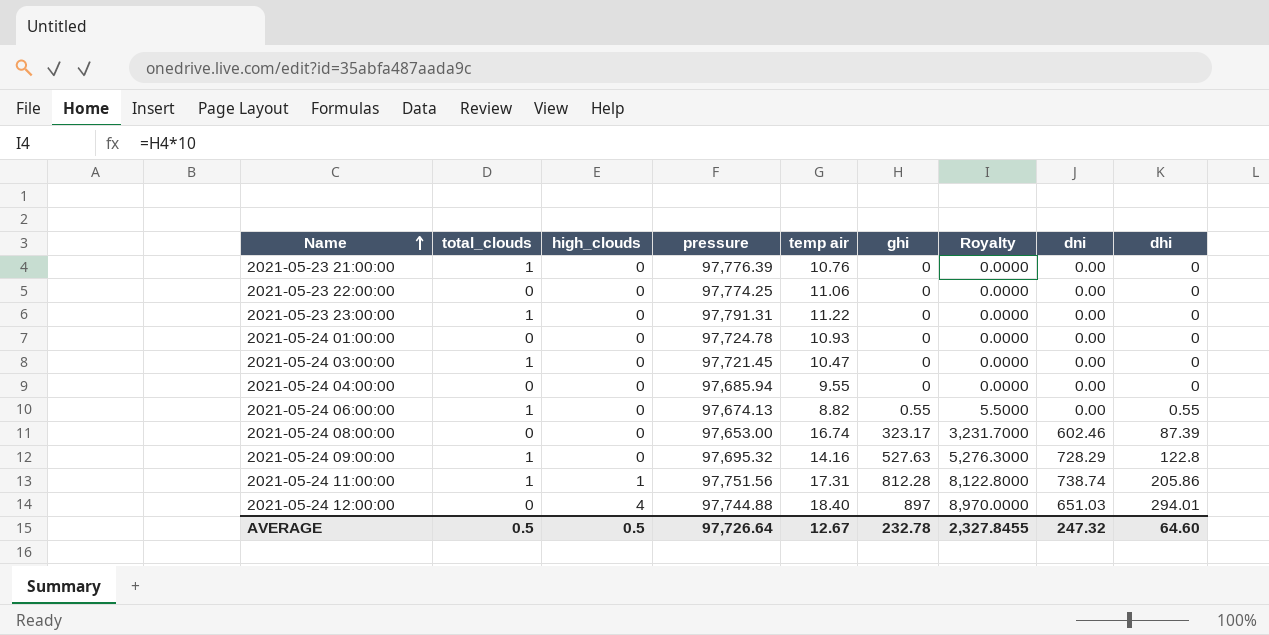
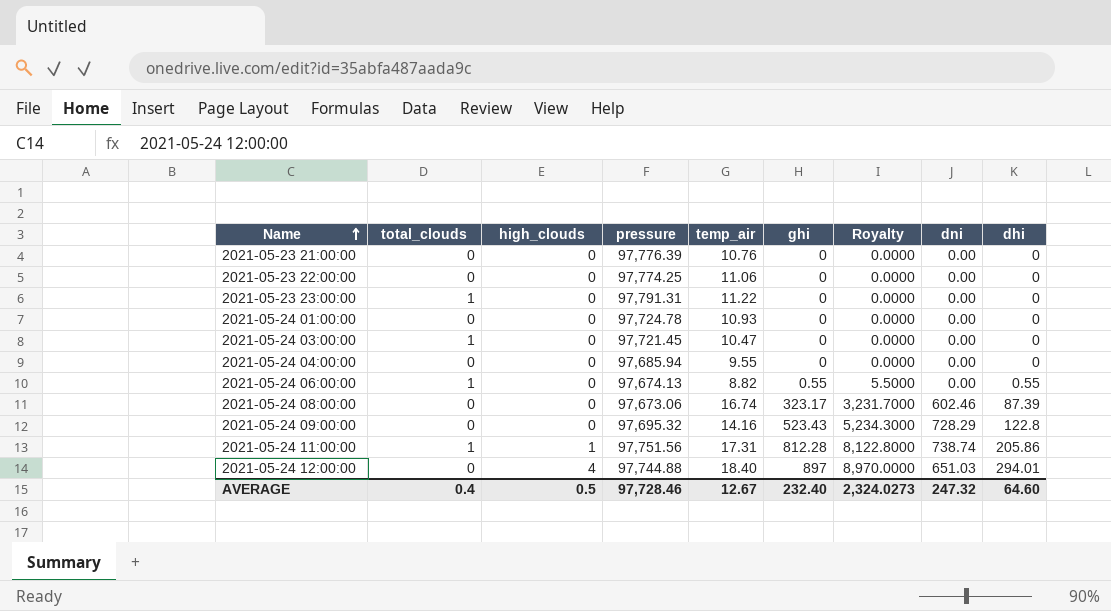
column name: temp air -> temp_air
2021-05-23 21:00:00 | total_clouds: 1 -> 0
2021-05-24 08:00:00 | pressure: 97,653.00 -> 97,673.06
2021-05-24 09:00:00 | total_clouds: 1 -> 0
2021-05-24 09:00:00 | ghi: 527.63 -> 523.43
2021-05-24 09:00:00 | Royalty: 5,276.3000 -> 5,234.3000
AVERAGE | total_clouds: 0.5 -> 0.4
AVERAGE | pressure: 97,726.64 -> 97,728.46
AVERAGE | ghi: 232.78 -> 232.40
AVERAGE | Royalty: 2,327.8455 -> 2,324.0273

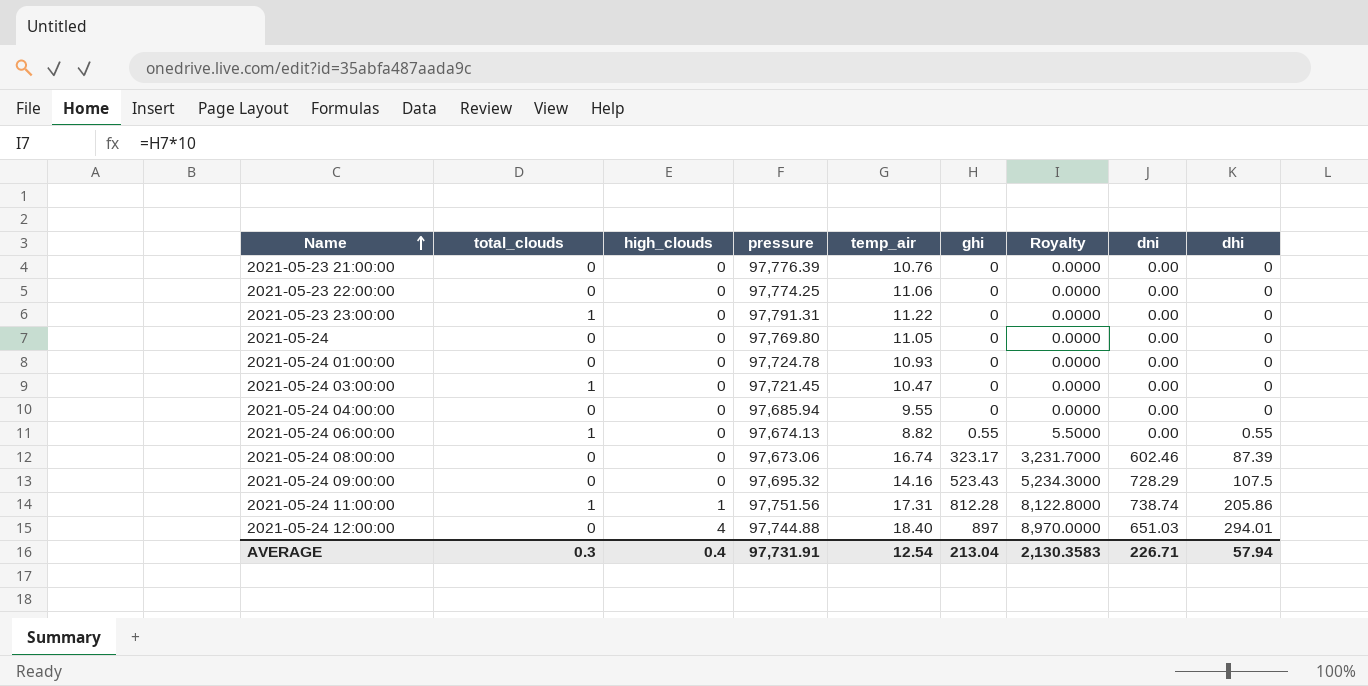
row 2021-05-24: none -> 0 | 0 | 97,769.80 | 11.05 | 0 | 0.0000 | 0.00 | 0
2021-05-24 09:00:00 | dhi: 122.8 -> 107.5
AVERAGE | total_clouds: 0.4 -> 0.3
AVERAGE | high_clouds: 0.5 -> 0.4
AVERAGE | pressure: 97,728.46 -> 97,731.91
AVERAGE | temp_air: 12.67 -> 12.54
AVERAGE | ghi: 232.40 -> 213.04
AVERAGE | Royalty: 2,324.0273 -> 2,130.3583
AVERAGE | dni: 247.32 -> 226.71
AVERAGE | dhi: 64.60 -> 57.94

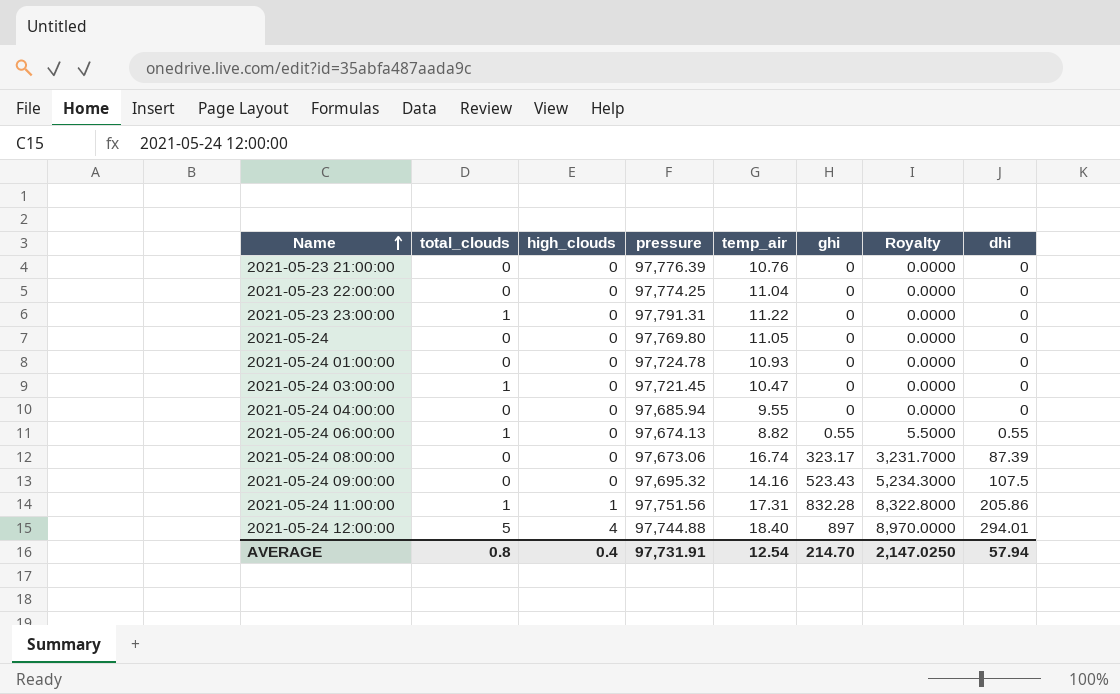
column dni | position: 8 -> none
2021-05-23 22:00:00 | temp_air: 11.06 -> 11.04
2021-05-24 11:00:00 | ghi: 812.28 -> 832.28
2021-05-24 11:00:00 | Royalty: 8,122.8000 -> 8,322.8000
2021-05-24 12:00:00 | total_clouds: 0 -> 5
AVERAGE | total_clouds: 0.3 -> 0.8
AVERAGE | ghi: 213.04 -> 214.70
AVERAGE | Royalty: 2,130.3583 -> 2,147.0250

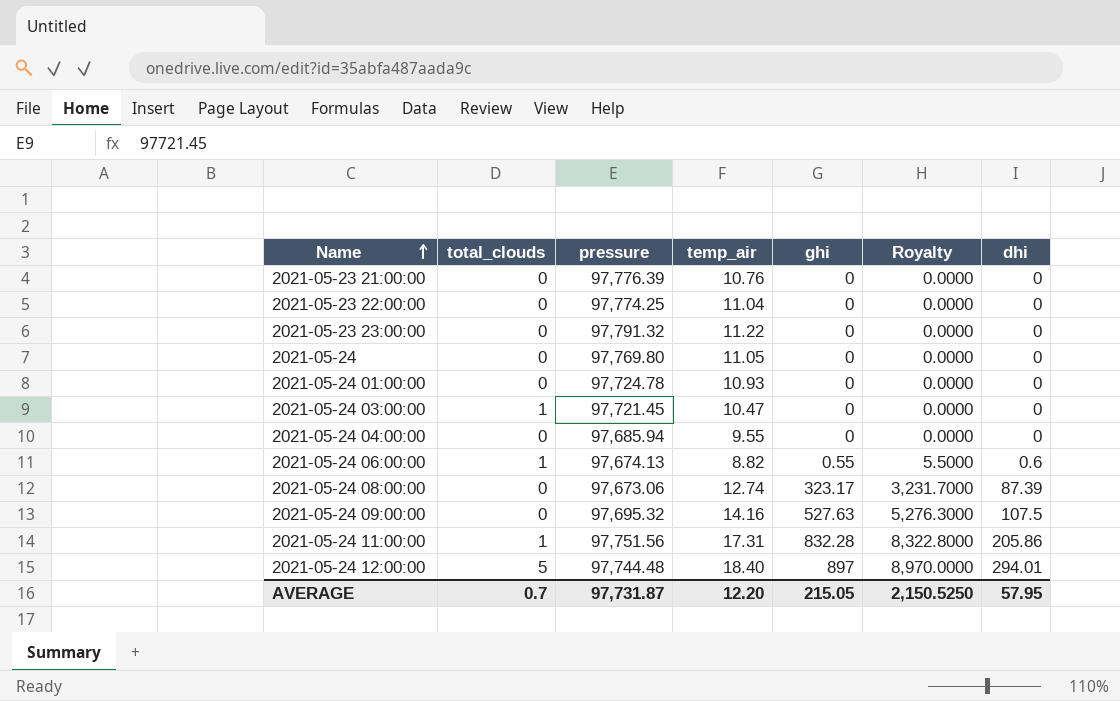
column high_clouds | position: 3 -> none
2021-05-23 23:00:00 | total_clouds: 1 -> 0
2021-05-23 23:00:00 | pressure: 97,791.31 -> 97,791.32
2021-05-24 06:00:00 | dhi: 0.55 -> 0.6
2021-05-24 08:00:00 | temp_air: 16.74 -> 12.74
2021-05-24 09:00:00 | ghi: 523.43 -> 527.63
2021-05-24 09:00:00 | Royalty: 5,234.3000 -> 5,276.3000
2021-05-24 12:00:00 | pressure: 97,744.88 -> 97,744.48
AVERAGE | total_clouds: 0.8 -> 0.7
AVERAGE | pressure: 97,731.91 -> 97,731.87
AVERAGE | temp_air: 12.54 -> 12.20
AVERAGE | ghi: 214.70 -> 215.05
AVERAGE | Royalty: 2,147.0250 -> 2,150.5250
AVERAGE | dhi: 57.94 -> 57.95

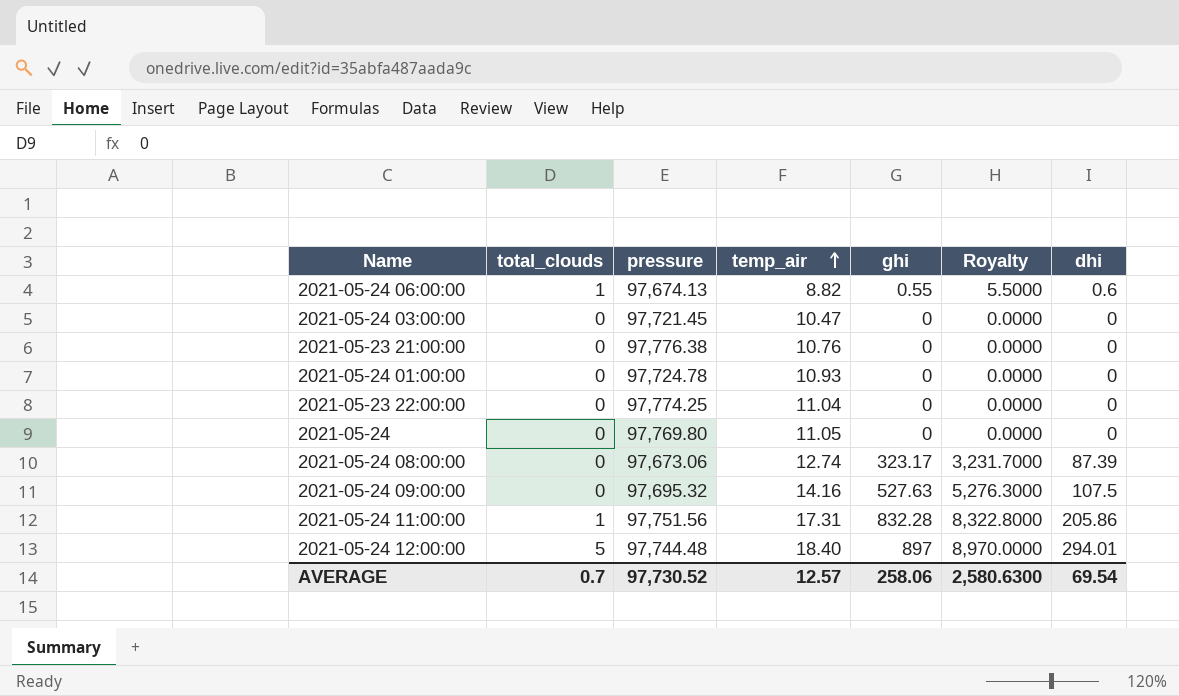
row order: Name ascending -> temp_air ascending
row 2021-05-23 23:00:00: 0 | 97,791.32 | 11.22 | 0 | 0.0000 | 0 -> none
row 2021-05-24 04:00:00: 0 | 97,685.94 | 9.55 | 0 | 0.0000 | 0 -> none
2021-05-24 03:00:00 | total_clouds: 1 -> 0
2021-05-23 21:00:00 | pressure: 97,776.39 -> 97,776.38
AVERAGE | pressure: 97,731.87 -> 97,730.52
AVERAGE | temp_air: 12.20 -> 12.57
AVERAGE | ghi: 215.05 -> 258.06
AVERAGE | Royalty: 2,150.5250 -> 2,580.6300
AVERAGE | dhi: 57.95 -> 69.54

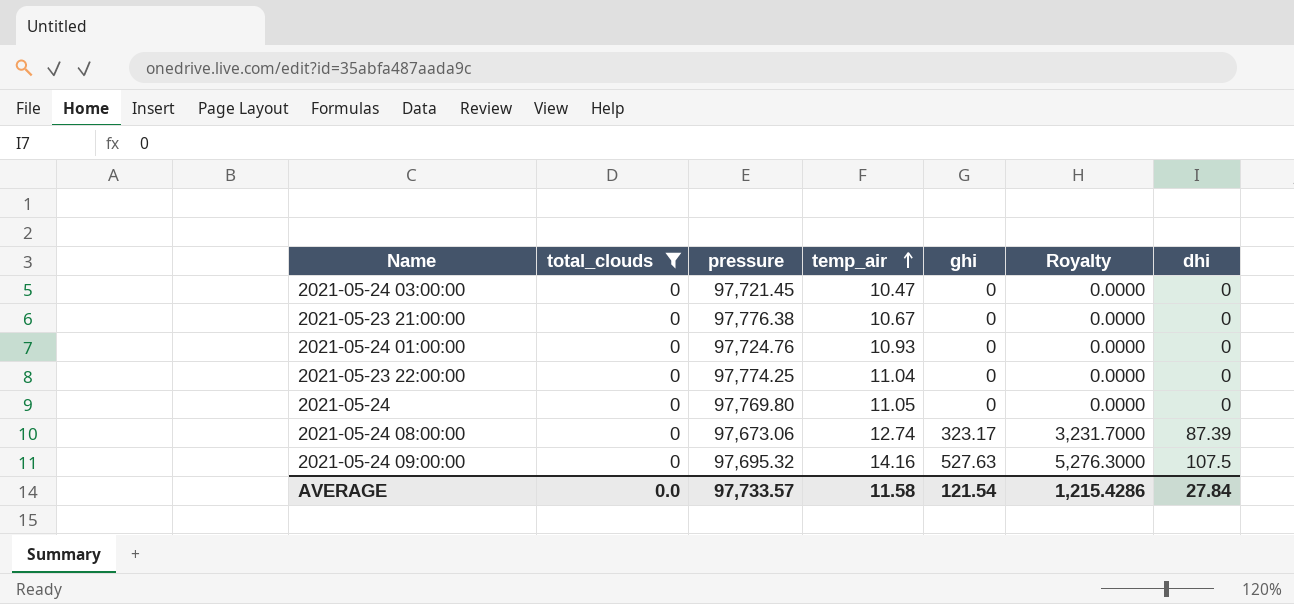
filter: none -> total_clouds = 0
2021-05-23 21:00:00 | temp_air: 10.76 -> 10.67
2021-05-24 01:00:00 | pressure: 97,724.78 -> 97,724.76
AVERAGE | total_clouds: 0.7 -> 0.0
AVERAGE | pressure: 97,730.52 -> 97,733.57
AVERAGE | temp_air: 12.57 -> 11.58
AVERAGE | ghi: 258.06 -> 121.54
AVERAGE | Royalty: 2,580.6300 -> 1,215.4286
AVERAGE | dhi: 69.54 -> 27.84

